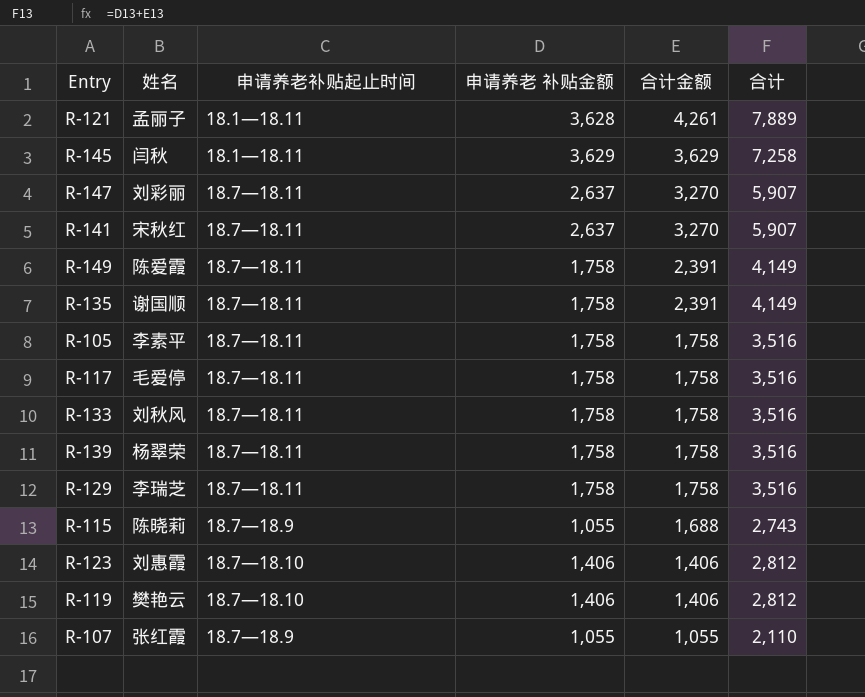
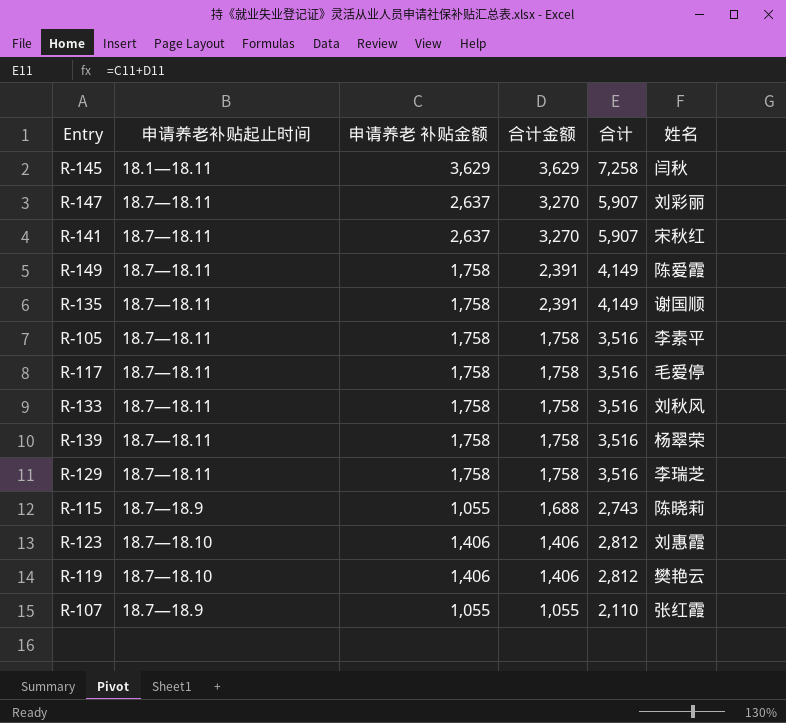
column 姓名 | position: 2 -> 6
row R-121: 孟丽子 | 18.1—18.11 | 3,628 | 4,261 | 7,889 -> none

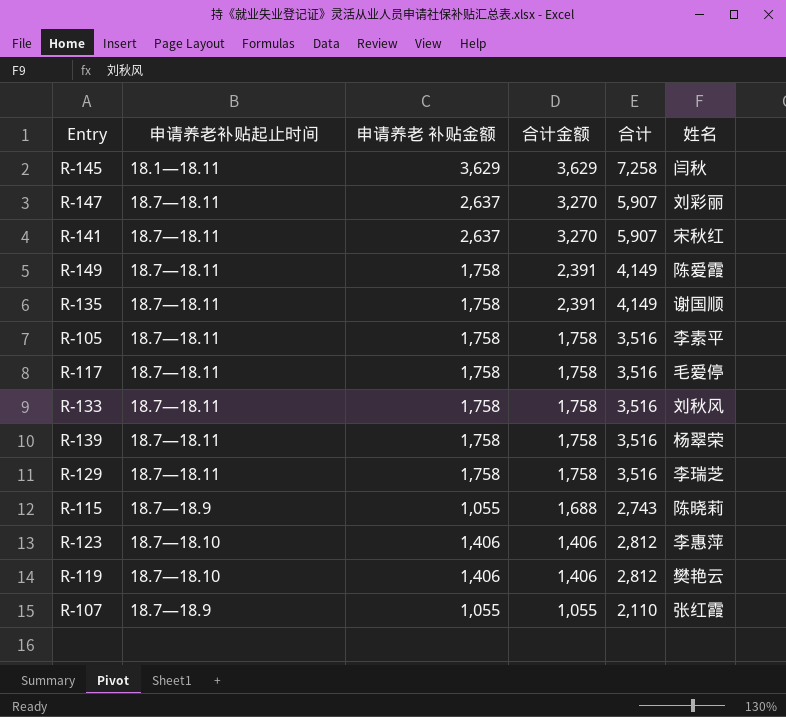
R-123 | 姓名: 刘惠霞 -> 李惠萍

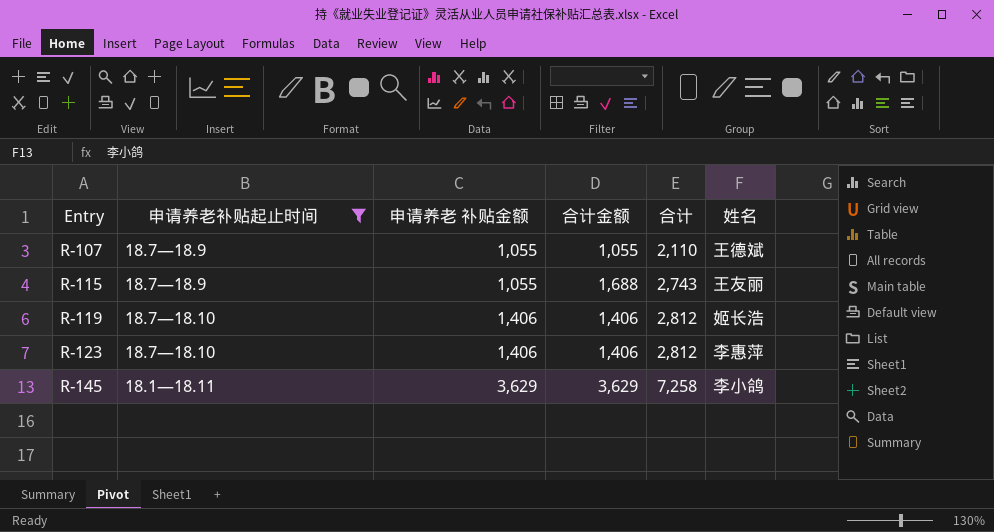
filter: none -> 申请养老补贴起止时间 != 18.7—18.11
row order: 合计金额 descending -> Entry ascending
R-107 | 姓名: 张红霞 -> 王德斌
R-115 | 姓名: 陈晓莉 -> 王友丽
R-119 | 姓名: 樊艳云 -> 姬长浩
R-145 | 姓名: 闫秋 -> 李小鸽

